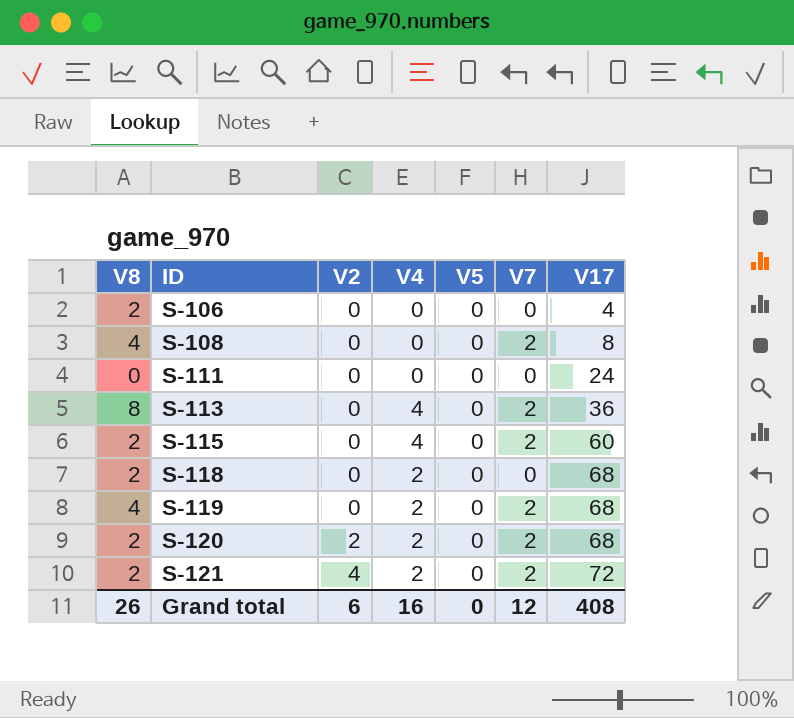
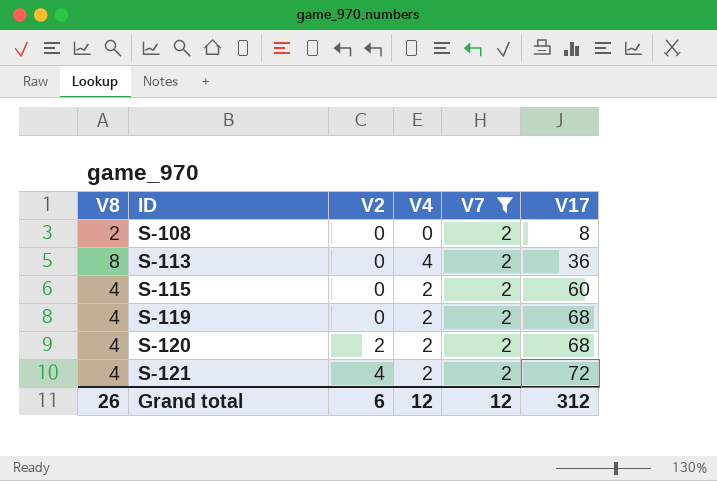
filter: none -> V7 = 2
column V5 | position: 5 -> none
S-108 | V8: 4 -> 2
S-115 | V8: 2 -> 4
S-115 | V4: 4 -> 2
S-120 | V8: 2 -> 4
S-121 | V8: 2 -> 4
Grand total | V4: 16 -> 12
Grand total | V17: 408 -> 312

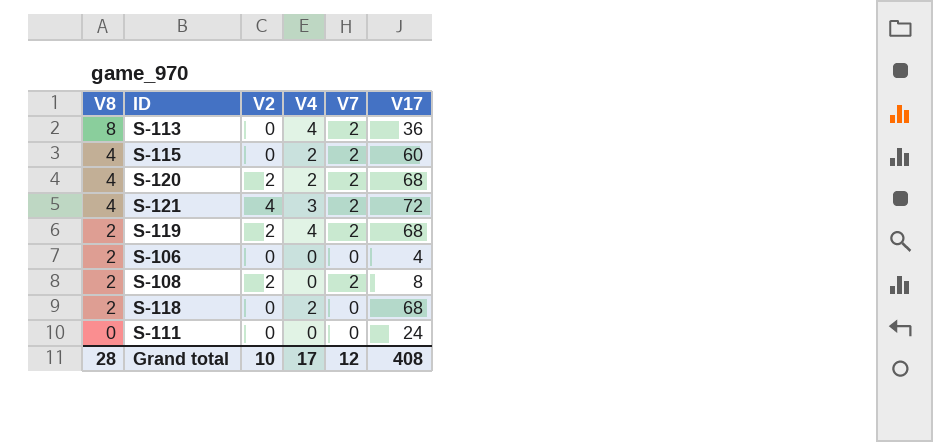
filter: V7 = 2 -> none
row order: ID ascending -> V8 descending
S-121 | V4: 2 -> 3
S-119 | V8: 4 -> 2
S-119 | V2: 0 -> 2
S-119 | V4: 2 -> 4
S-108 | V2: 0 -> 2
Grand total | V8: 26 -> 28
Grand total | V2: 6 -> 10
Grand total | V4: 12 -> 17
Grand total | V17: 312 -> 408

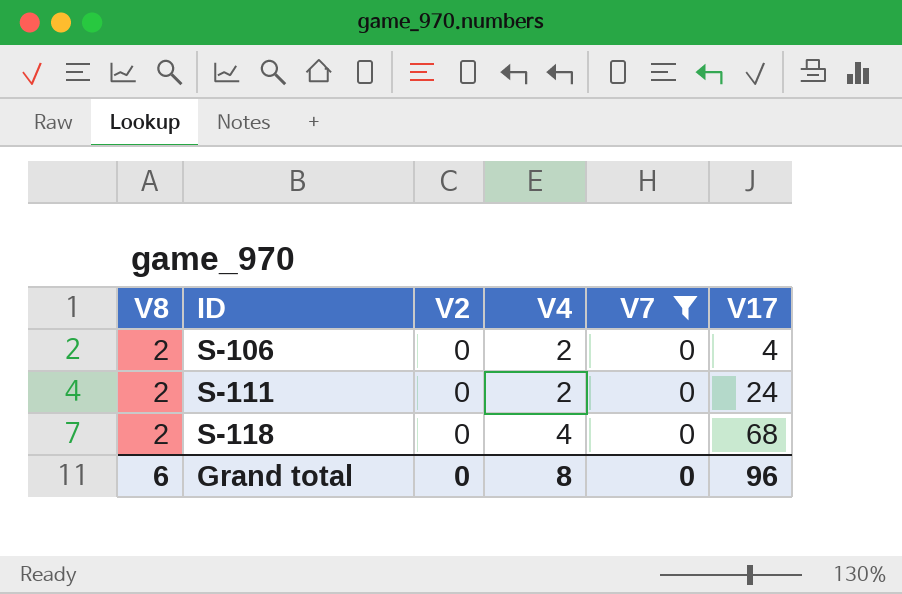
filter: none -> V7 = 0
row order: V8 descending -> ID ascending
S-106 | V4: 0 -> 2
S-111 | V8: 0 -> 2
S-111 | V4: 0 -> 2
S-118 | V4: 2 -> 4
Grand total | V8: 28 -> 6
Grand total | V2: 10 -> 0
Grand total | V4: 17 -> 8
Grand total | V7: 12 -> 0
Grand total | V17: 408 -> 96

